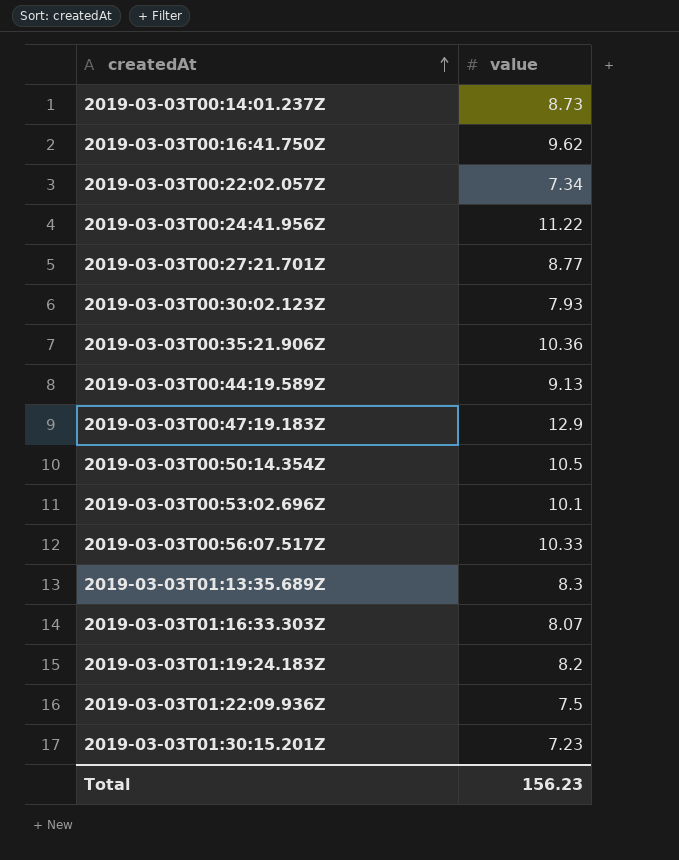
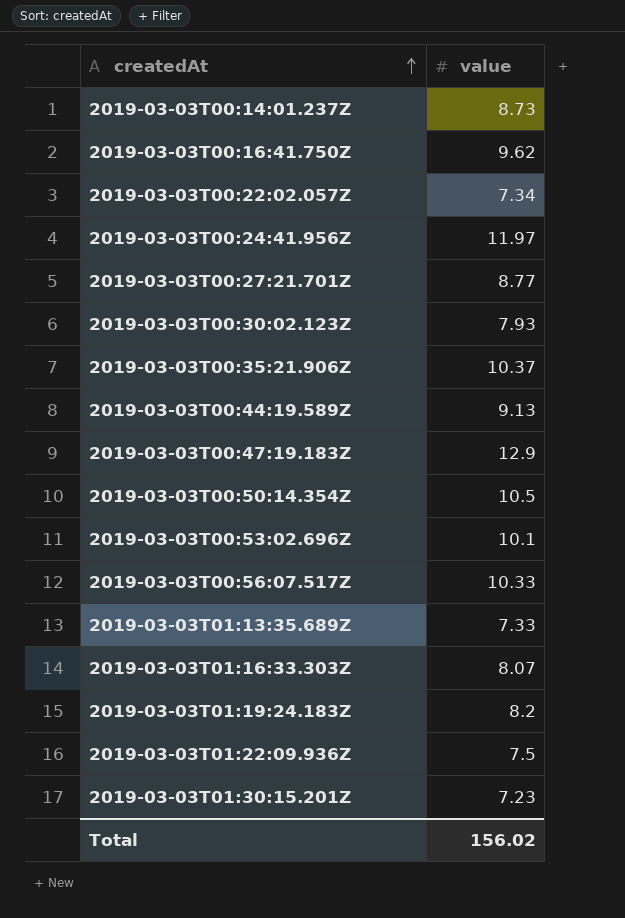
2019-03-03T00:24:41.956Z | value: 11.22 -> 11.97
2019-03-03T00:35:21.906Z | value: 10.36 -> 10.37
2019-03-03T01:13:35.689Z | value: 8.3 -> 7.33
Total | value: 156.23 -> 156.02

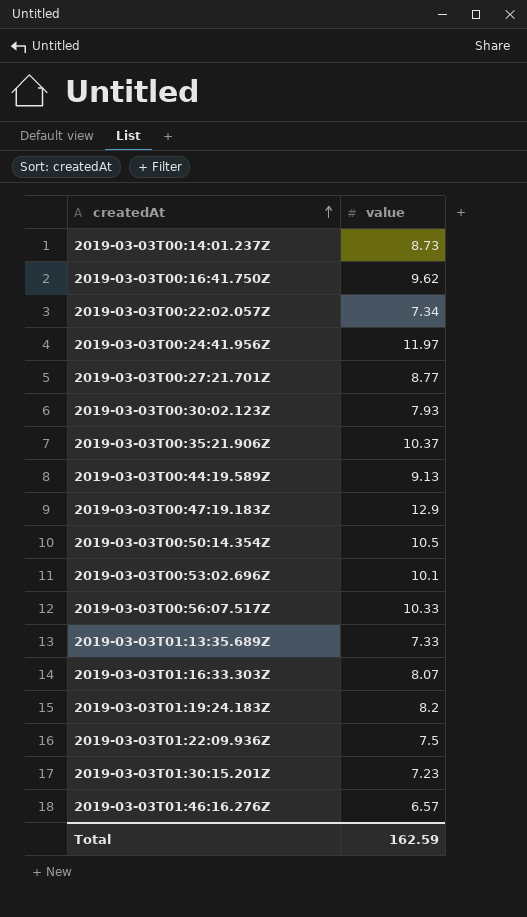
row 2019-03-03T01:46:16.276Z: none -> 6.57
Total | value: 156.02 -> 162.59

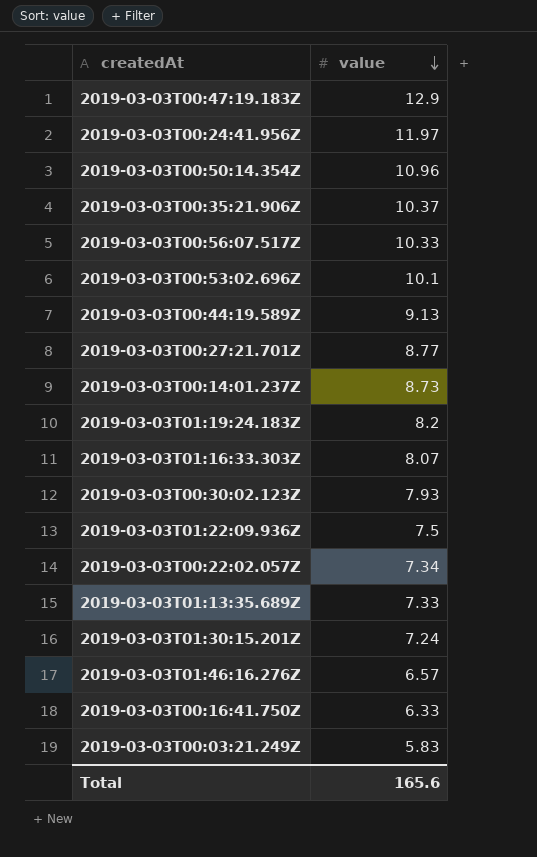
row order: createdAt ascending -> value descending
2019-03-03T00:50:14.354Z | value: 10.5 -> 10.96
2019-03-03T01:30:15.201Z | value: 7.23 -> 7.24
2019-03-03T00:16:41.750Z | value: 9.62 -> 6.33
row 2019-03-03T00:03:21.249Z: none -> 5.83
Total | value: 162.59 -> 165.6

